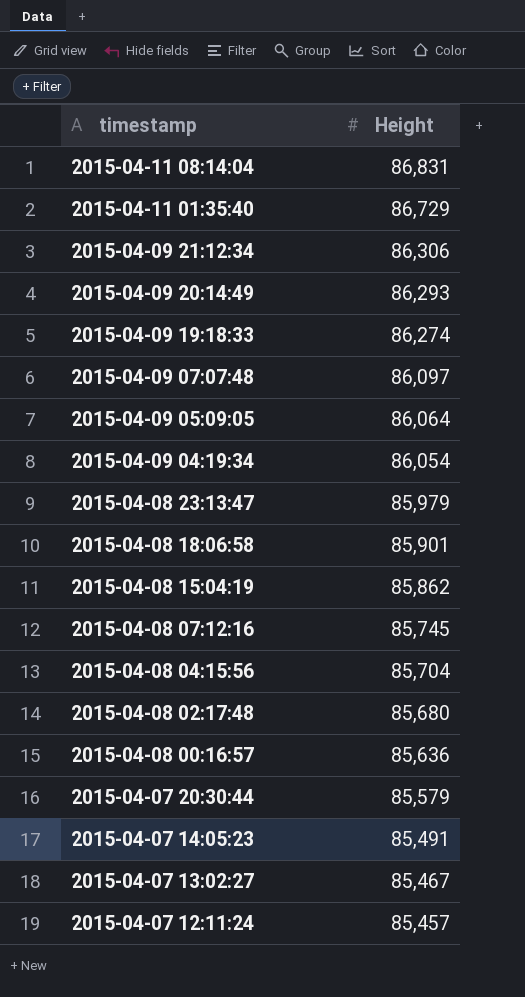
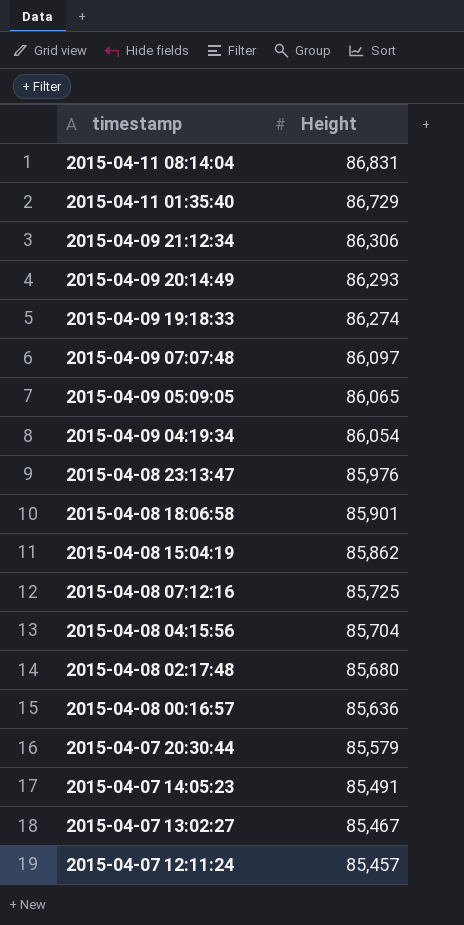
2015-04-09 05:09:05 | Height: 86,064 -> 86,065
2015-04-08 23:13:47 | Height: 85,979 -> 85,976
2015-04-08 07:12:16 | Height: 85,745 -> 85,725

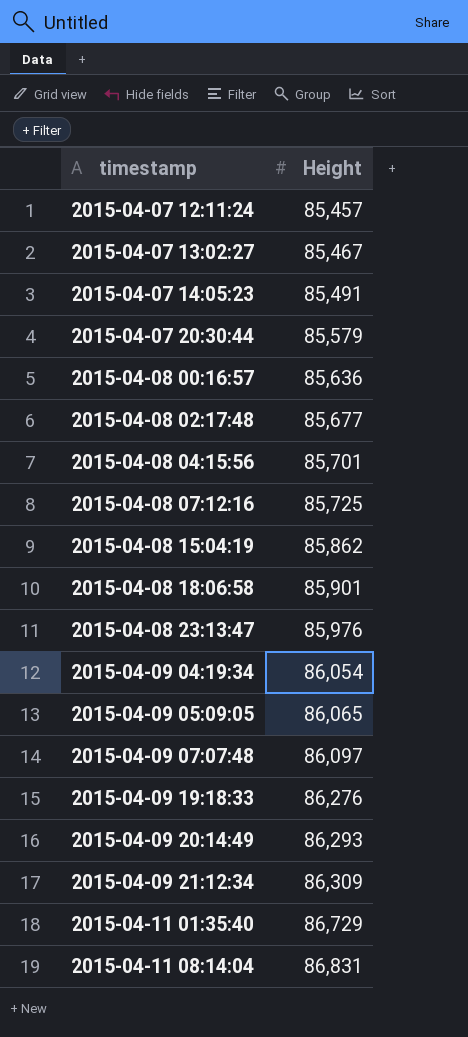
row order: timestamp descending -> timestamp ascending
2015-04-08 02:17:48 | Height: 85,680 -> 85,677
2015-04-08 04:15:56 | Height: 85,704 -> 85,701
2015-04-09 19:18:33 | Height: 86,274 -> 86,276
2015-04-09 21:12:34 | Height: 86,306 -> 86,309

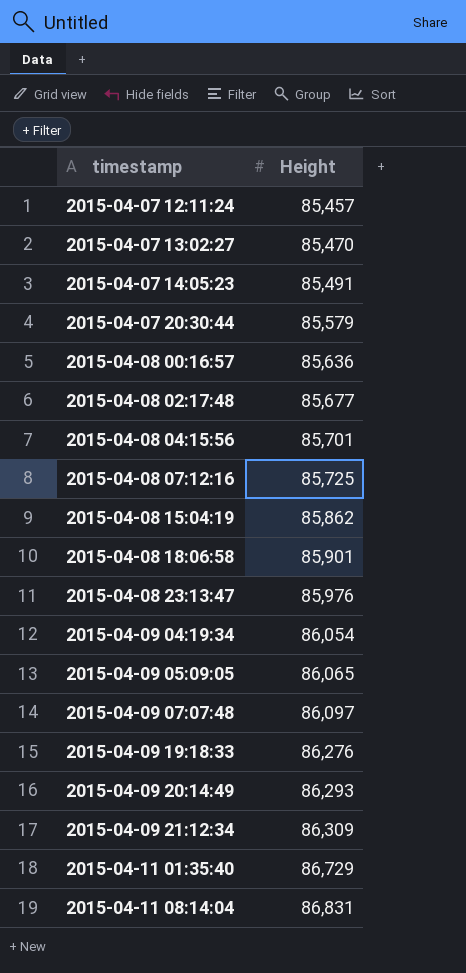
2015-04-07 13:02:27 | Height: 85,467 -> 85,470

